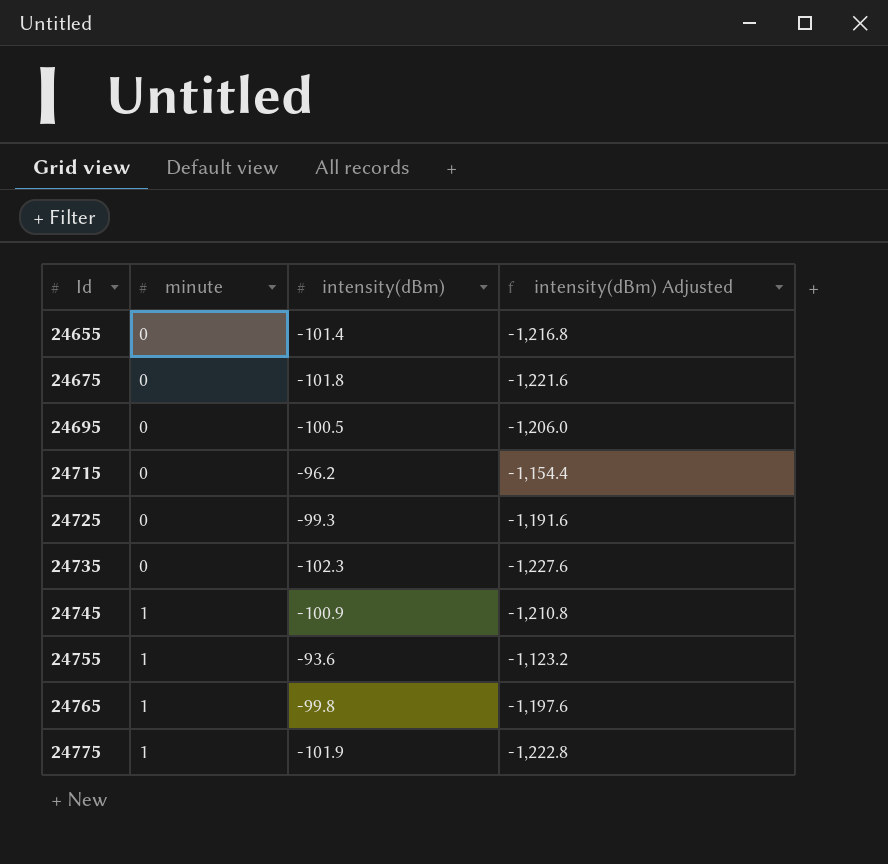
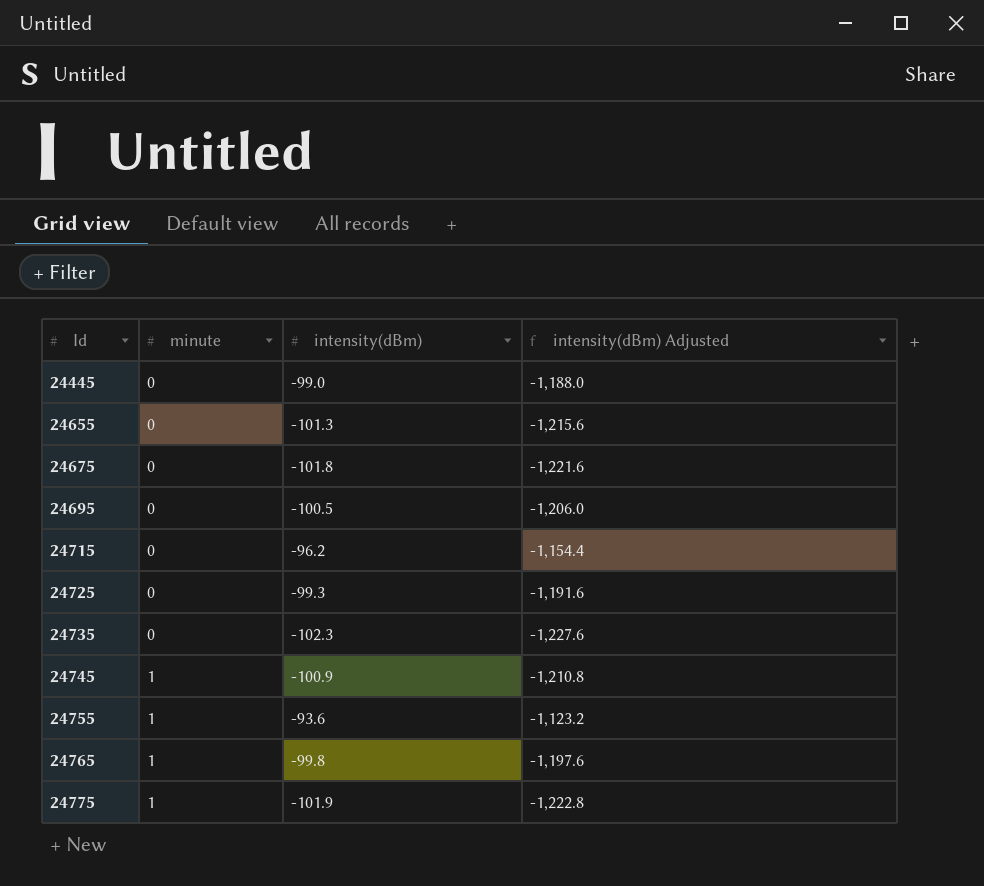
row 24445: none -> 0 | -99.0 | -1,188.0
24655 | intensity(dBm): -101.4 -> -101.3
24655 | intensity(dBm) Adjusted: -1,216.8 -> -1,215.6

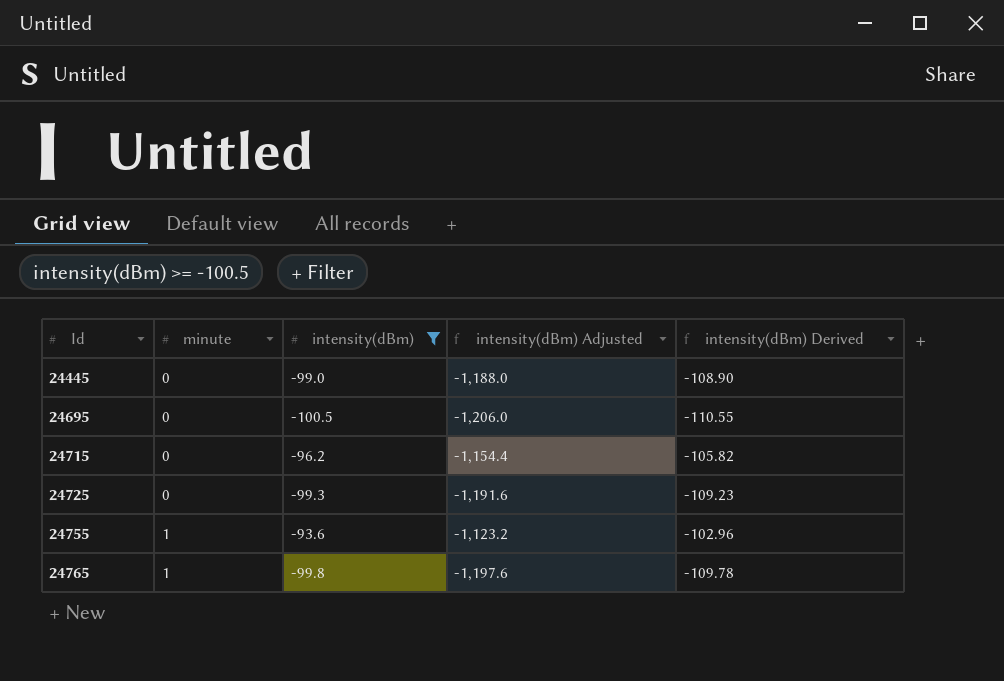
filter: none -> intensity(dBm) >= -100.5
column intensity(dBm) Derived | formula: none -> [intensity(dBm)] * 1.1

